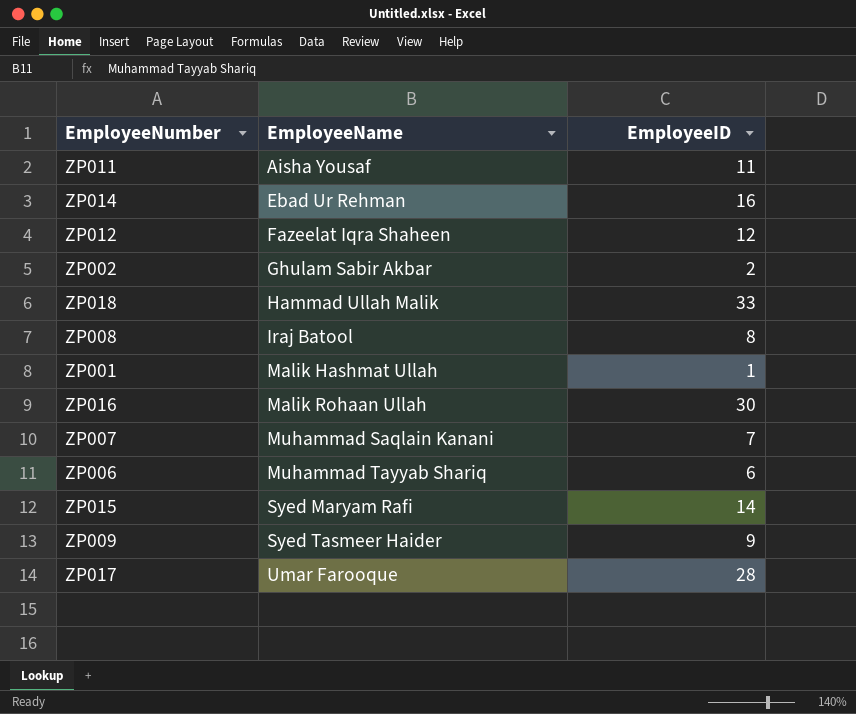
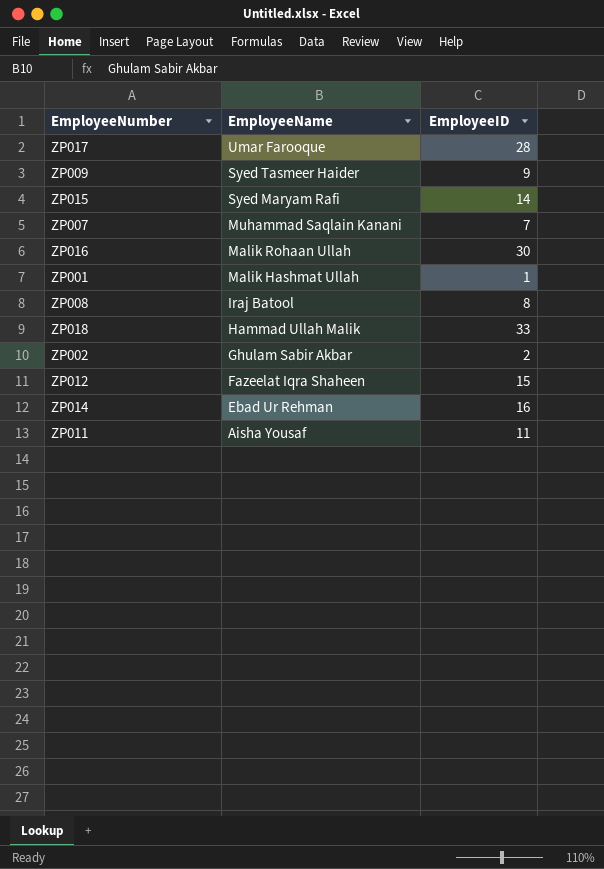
row order: EmployeeName ascending -> EmployeeName descending
row ZP006: Muhammad Tayyab Shariq | 6 -> none
ZP012 | EmployeeID: 12 -> 15

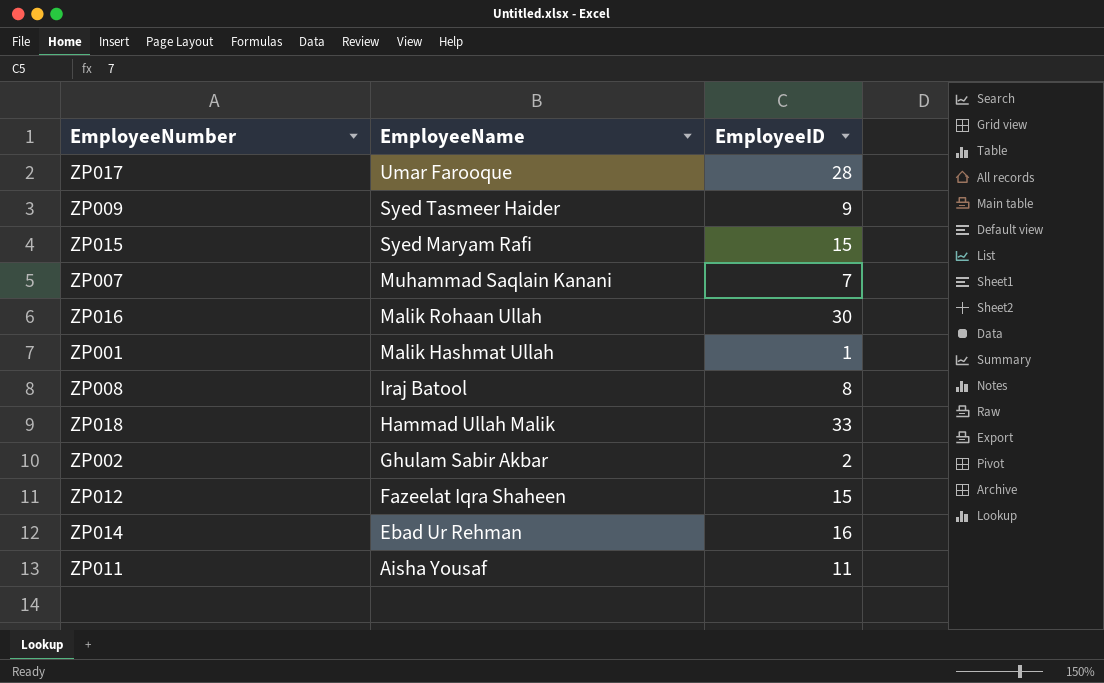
ZP015 | EmployeeID: 14 -> 15

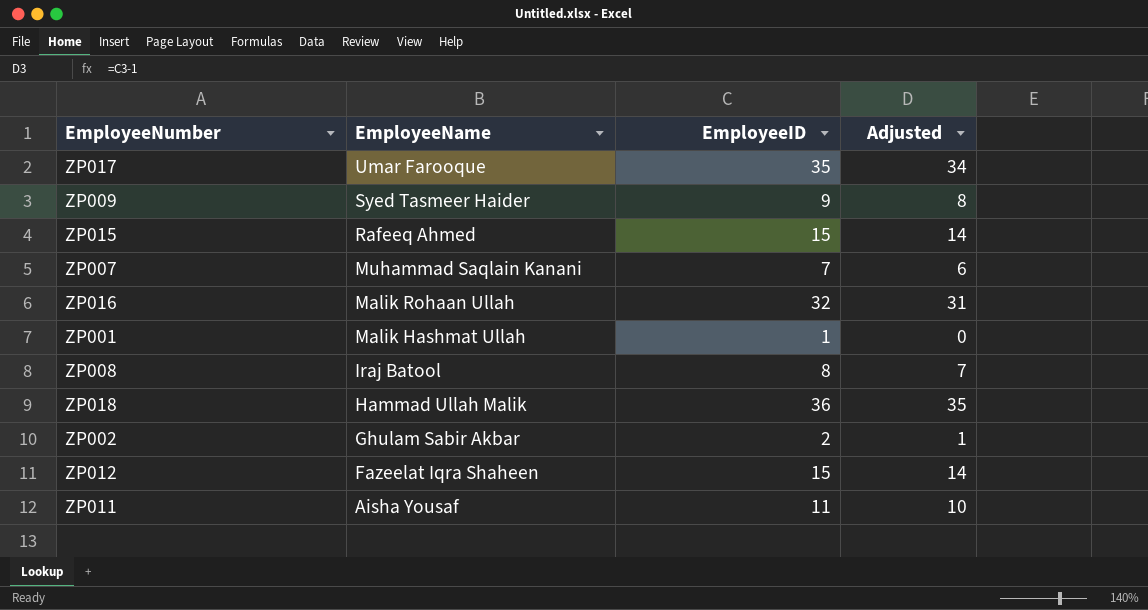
column Adjusted | formula: none -> [EmployeeID] - 1
row ZP014: Ebad Ur Rehman | 16 -> none
ZP017 | EmployeeID: 28 -> 35
ZP015 | EmployeeName: Syed Maryam Rafi -> Rafeeq Ahmed
ZP016 | EmployeeID: 30 -> 32
ZP018 | EmployeeID: 33 -> 36

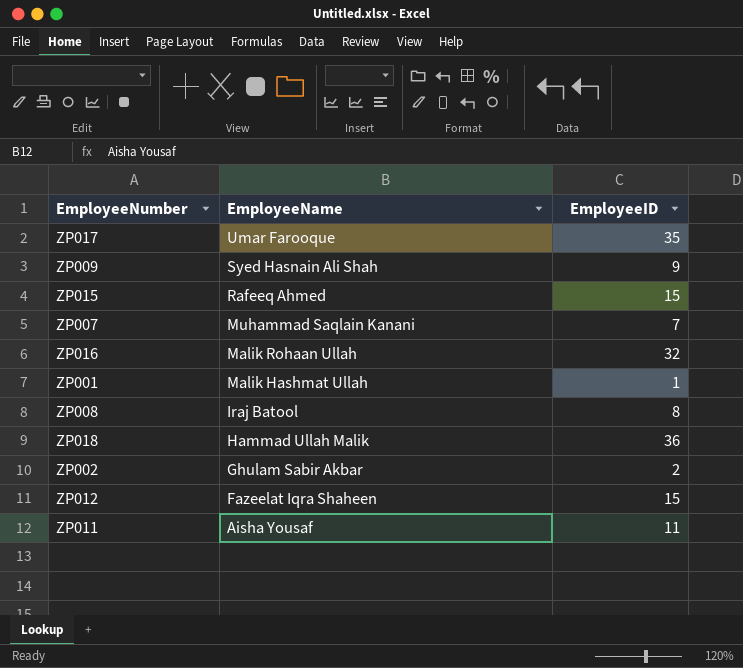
column Adjusted | formula: [EmployeeID] - 1 -> none
ZP009 | EmployeeName: Syed Tasmeer Haider -> Syed Hasnain Ali Shah

